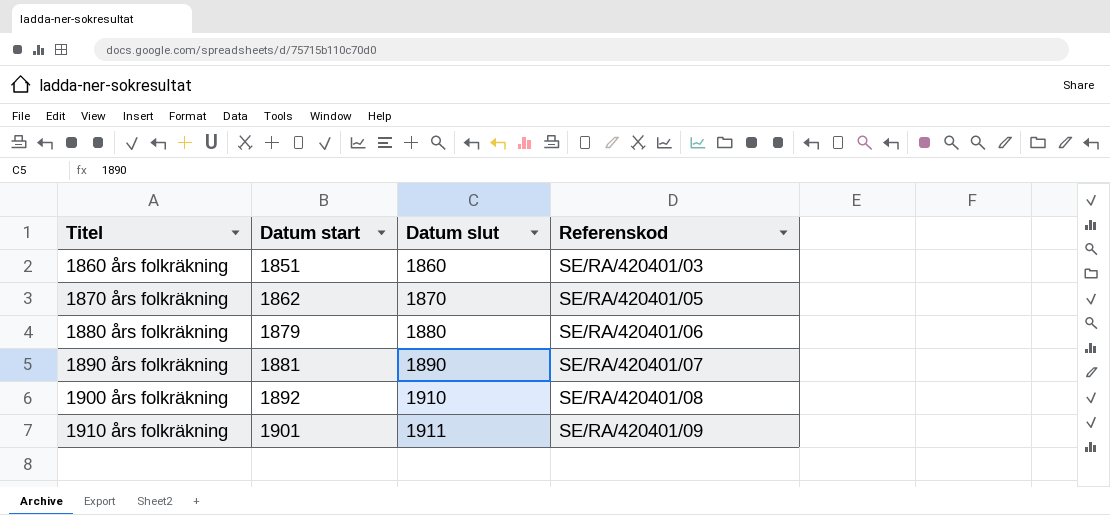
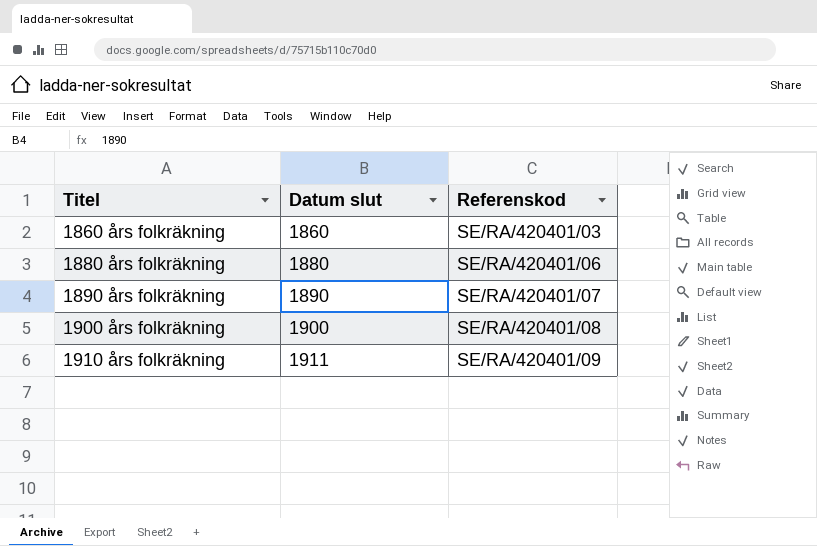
column Datum start | position: 2 -> none
row 1870 års folkräkning: 1862 | 1870 | SE/RA/420401/05 -> none
1900 års folkräkning | Datum slut: 1910 -> 1900

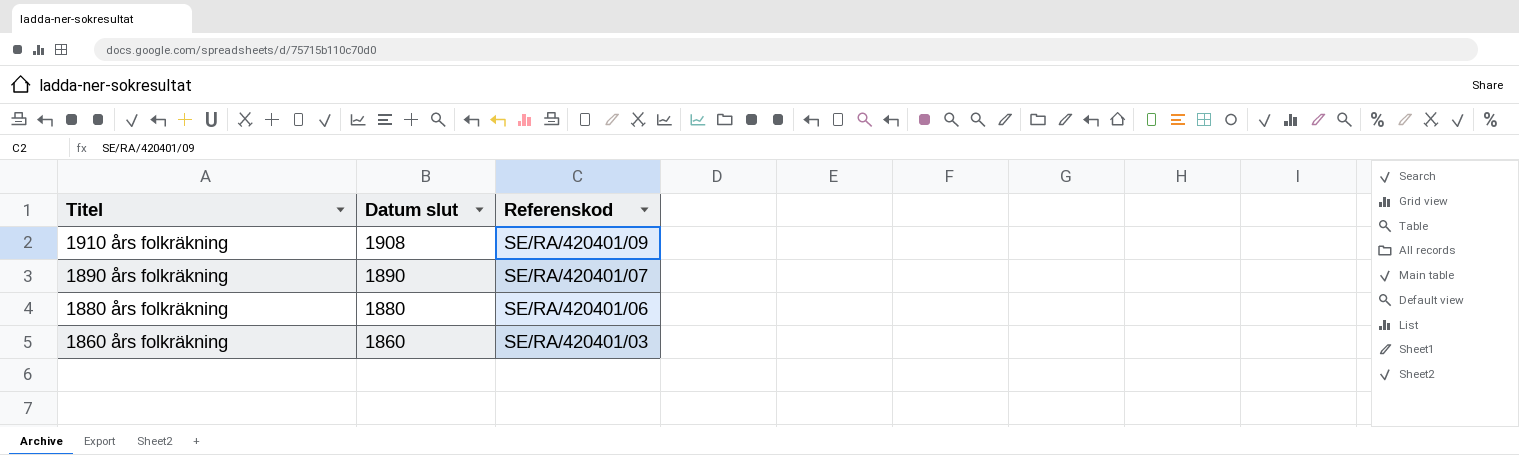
row order: Titel ascending -> Titel descending
row 1900 års folkräkning: 1900 | SE/RA/420401/08 -> none
1910 års folkräkning | Datum slut: 1911 -> 1908

